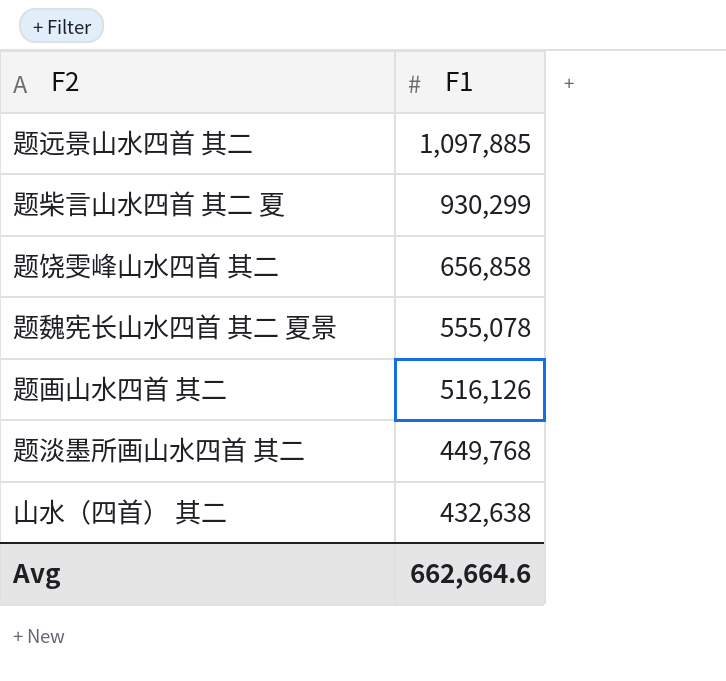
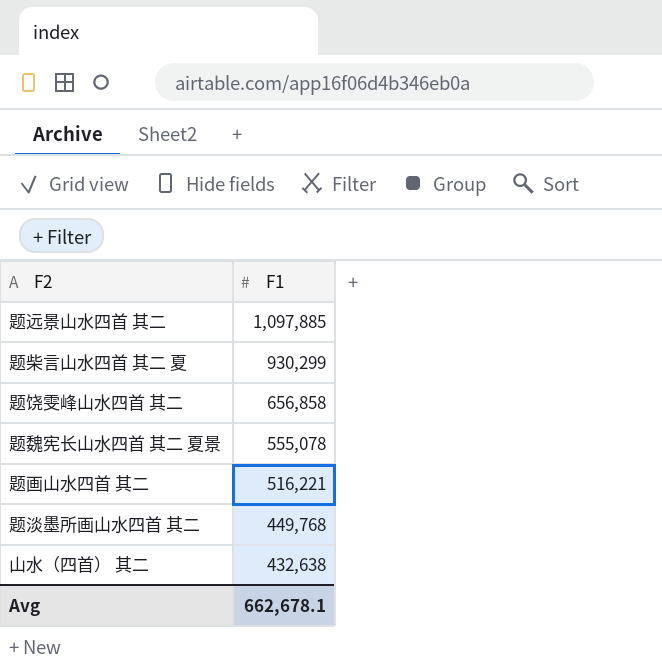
题画山水四首 其二 | F1: 516,126 -> 516,221
Avg | F1: 662,664.6 -> 662,678.1

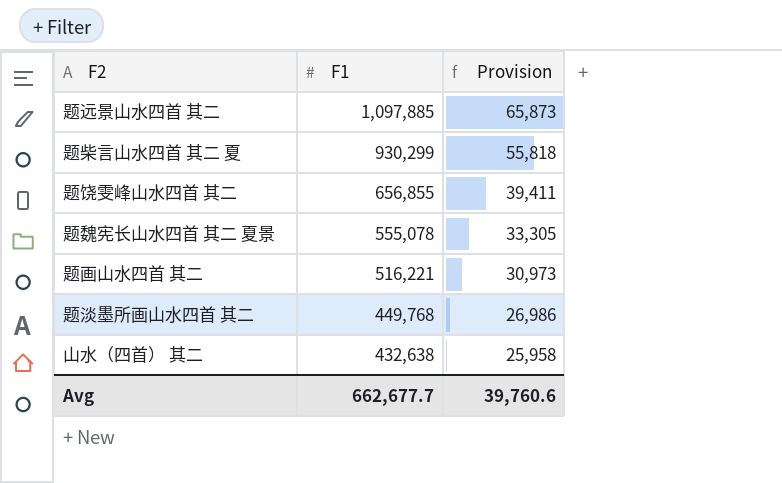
column Provision | formula: none -> [F1] * 0.06
题饶雯峰山水四首 其二 | F1: 656,858 -> 656,855
Avg | F1: 662,678.1 -> 662,677.7

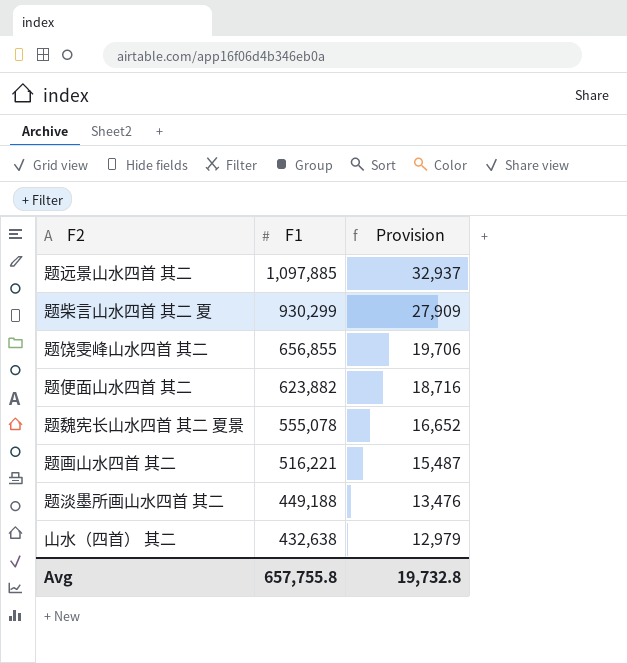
column Provision | formula: [F1] * 0.06 -> [F1] * 0.03
row 题便面山水四首 其二: none -> 623,882 | 18,716
题淡墨所画山水四首 其二 | F1: 449,768 -> 449,188
Avg | F1: 662,677.7 -> 657,755.8
Avg | Provision: 39,760.6 -> 19,732.8

